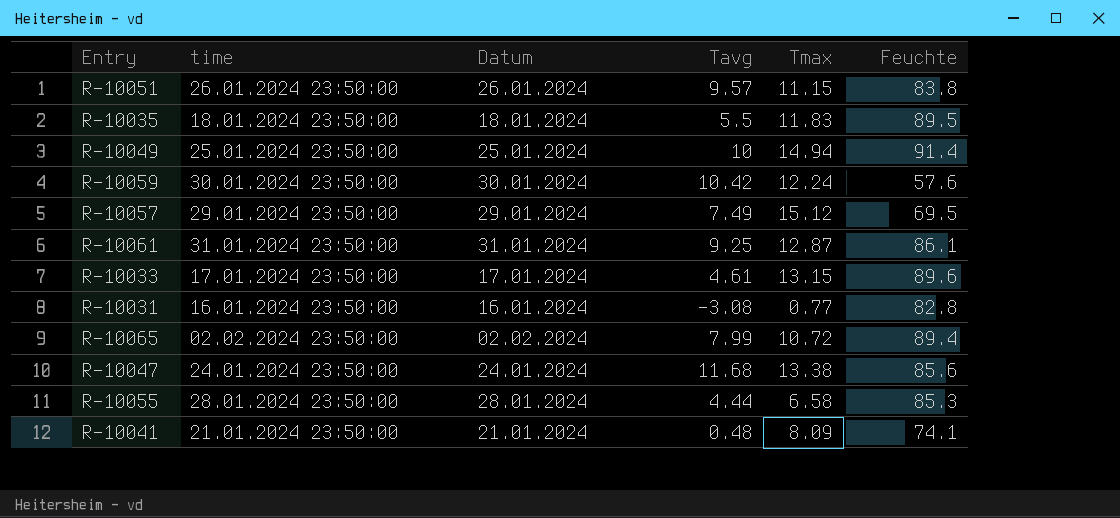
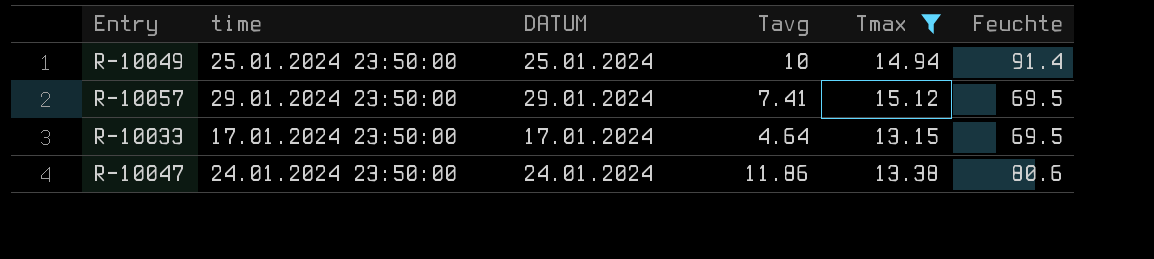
filter: none -> Tmax >= 13.15
column name: Datum -> DATUM
R-10057 | Tavg: 7.49 -> 7.41
R-10033 | Tavg: 4.61 -> 4.64
R-10033 | Feuchte: 89.6 -> 69.5
R-10047 | Tavg: 11.68 -> 11.86
R-10047 | Feuchte: 85.6 -> 80.6

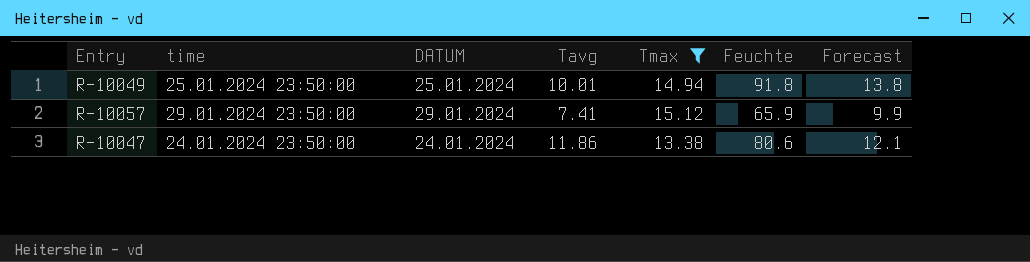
column Forecast | formula: none -> [Feuchte] * 0.15
row R-10033: 17.01.2024 23:50:00 | 17.01.2024 | 4.64 | 13.15 | 69.5 -> none
R-10049 | Tavg: 10 -> 10.01
R-10049 | Feuchte: 91.4 -> 91.8
R-10057 | Feuchte: 69.5 -> 65.9

